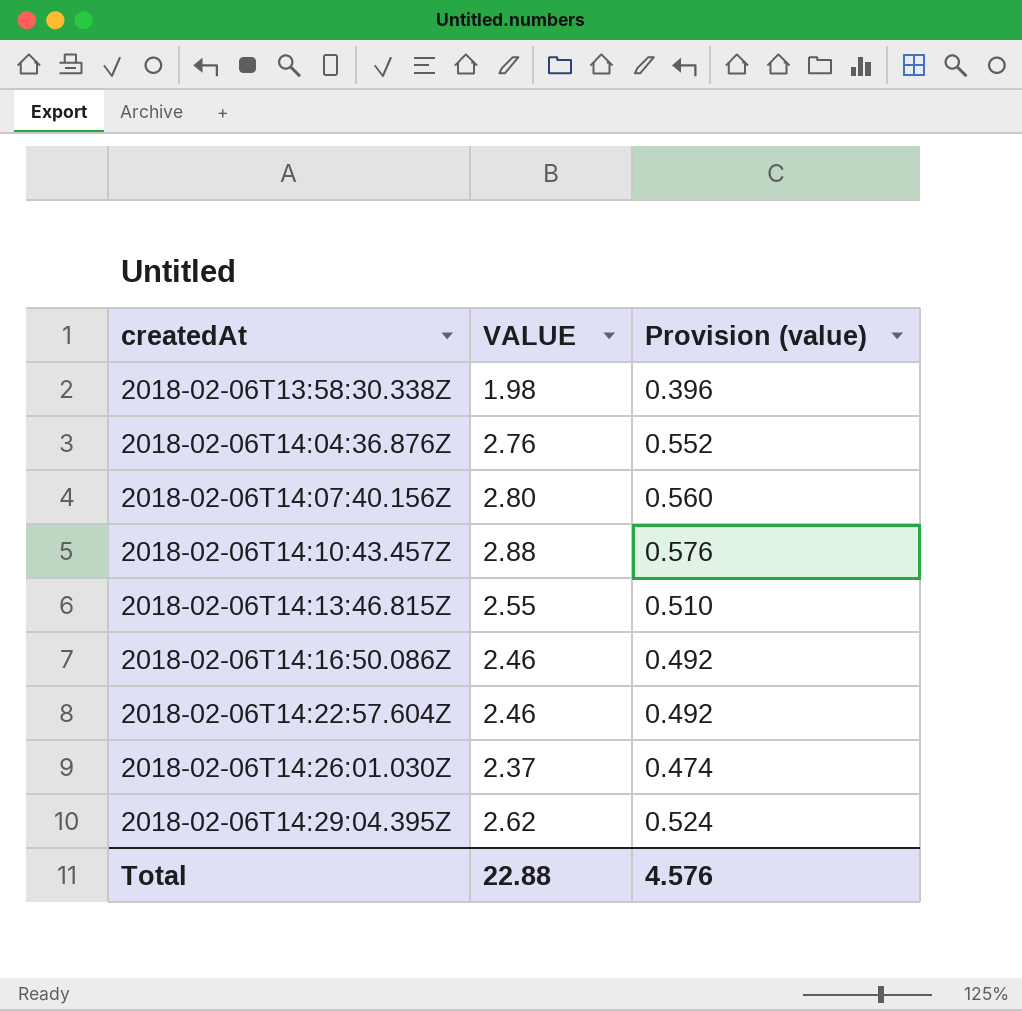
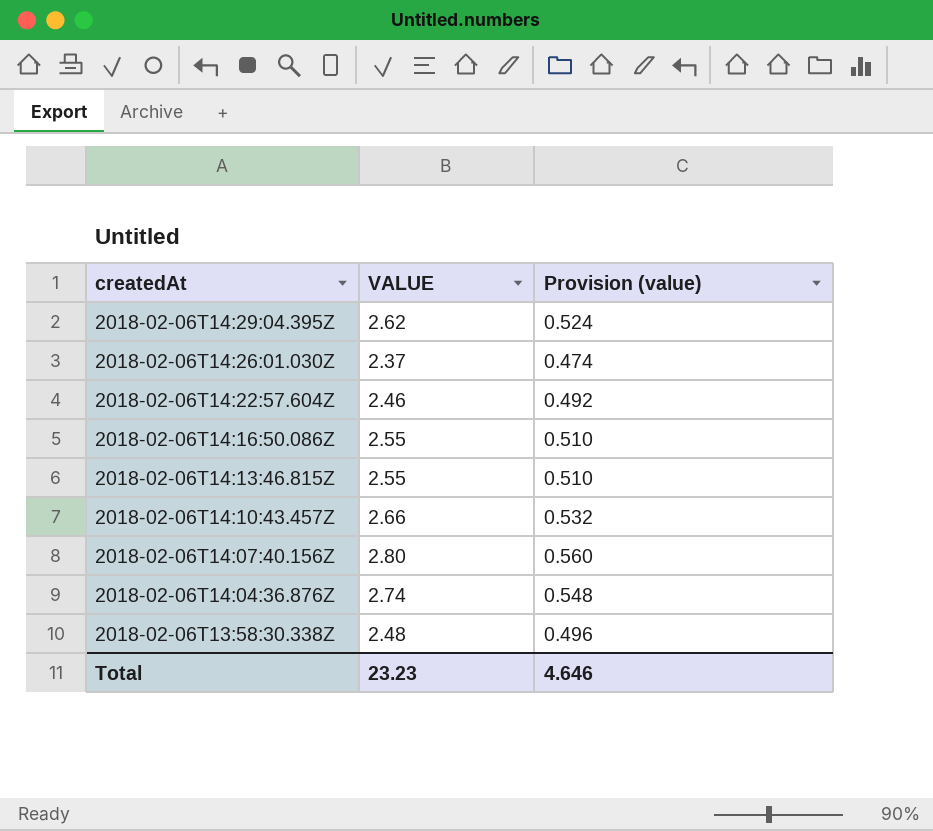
row order: createdAt ascending -> createdAt descending
2018-02-06T14:16:50.086Z | VALUE: 2.46 -> 2.55
2018-02-06T14:16:50.086Z | Provision (value): 0.492 -> 0.510
2018-02-06T14:10:43.457Z | VALUE: 2.88 -> 2.66
2018-02-06T14:10:43.457Z | Provision (value): 0.576 -> 0.532
2018-02-06T14:04:36.876Z | VALUE: 2.76 -> 2.74
2018-02-06T14:04:36.876Z | Provision (value): 0.552 -> 0.548
2018-02-06T13:58:30.338Z | VALUE: 1.98 -> 2.48
2018-02-06T13:58:30.338Z | Provision (value): 0.396 -> 0.496
Total | VALUE: 22.88 -> 23.23
Total | Provision (value): 4.576 -> 4.646

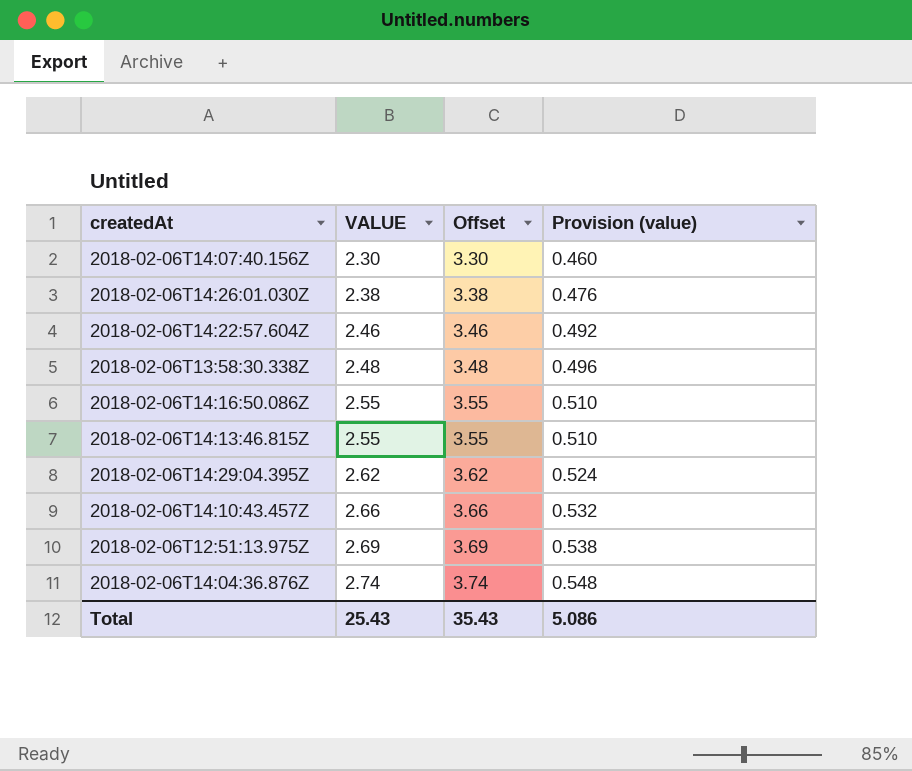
row order: createdAt descending -> VALUE ascending
column Offset | formula: none -> [VALUE] + 1
2018-02-06T14:07:40.156Z | VALUE: 2.80 -> 2.30
2018-02-06T14:07:40.156Z | Provision (value): 0.560 -> 0.460
2018-02-06T14:26:01.030Z | VALUE: 2.37 -> 2.38
2018-02-06T14:26:01.030Z | Provision (value): 0.474 -> 0.476
row 2018-02-06T12:51:13.975Z: none -> 2.69 | 3.69 | 0.538
Total | VALUE: 23.23 -> 25.43
Total | Provision (value): 4.646 -> 5.086

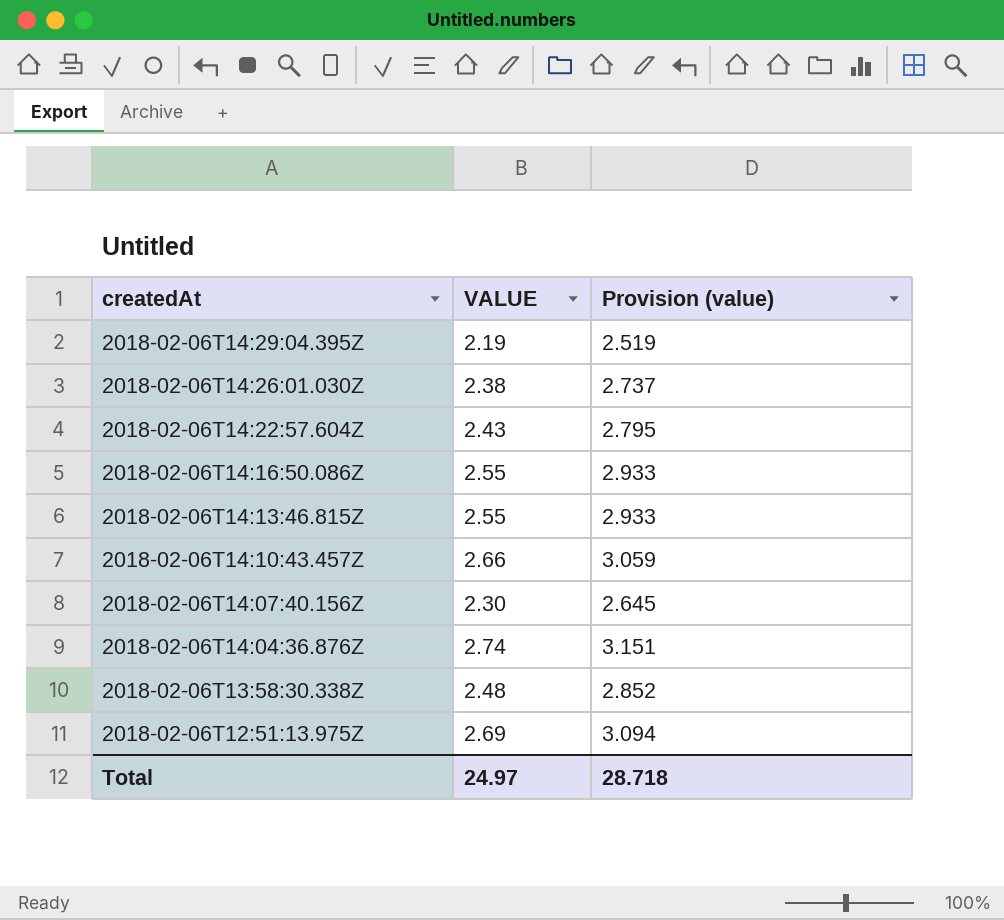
row order: VALUE ascending -> createdAt descending
column Offset | formula: [VALUE] + 1 -> none
column Provision (value) | formula: [VALUE] * 0.2 -> [VALUE] * 1.15
2018-02-06T14:29:04.395Z | VALUE: 2.62 -> 2.19
2018-02-06T14:22:57.604Z | VALUE: 2.46 -> 2.43
Total | VALUE: 25.43 -> 24.97
Total | Provision (value): 5.086 -> 28.718

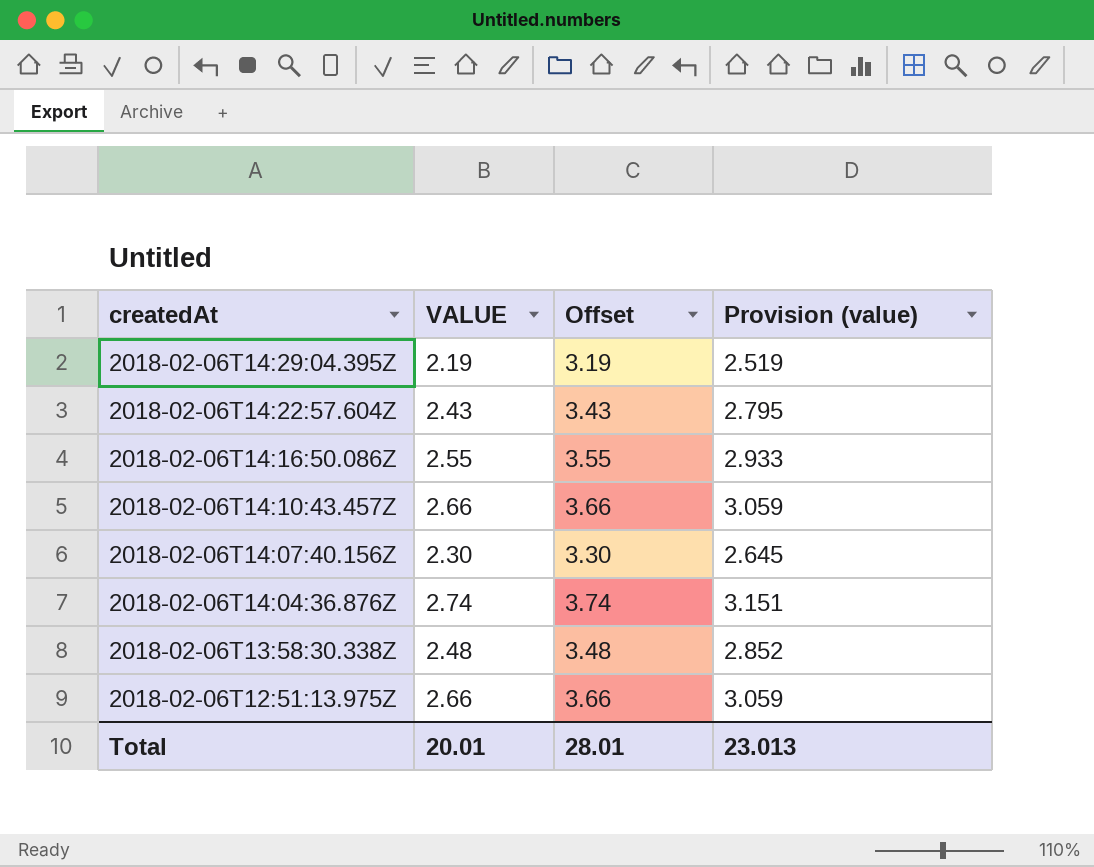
column Offset | formula: none -> [VALUE] + 1
row 2018-02-06T14:26:01.030Z: 2.38 | 2.737 -> none
row 2018-02-06T14:13:46.815Z: 2.55 | 2.933 -> none
2018-02-06T12:51:13.975Z | VALUE: 2.69 -> 2.66
2018-02-06T12:51:13.975Z | Provision (value): 3.094 -> 3.059
Total | VALUE: 24.97 -> 20.01
Total | Provision (value): 28.718 -> 23.013

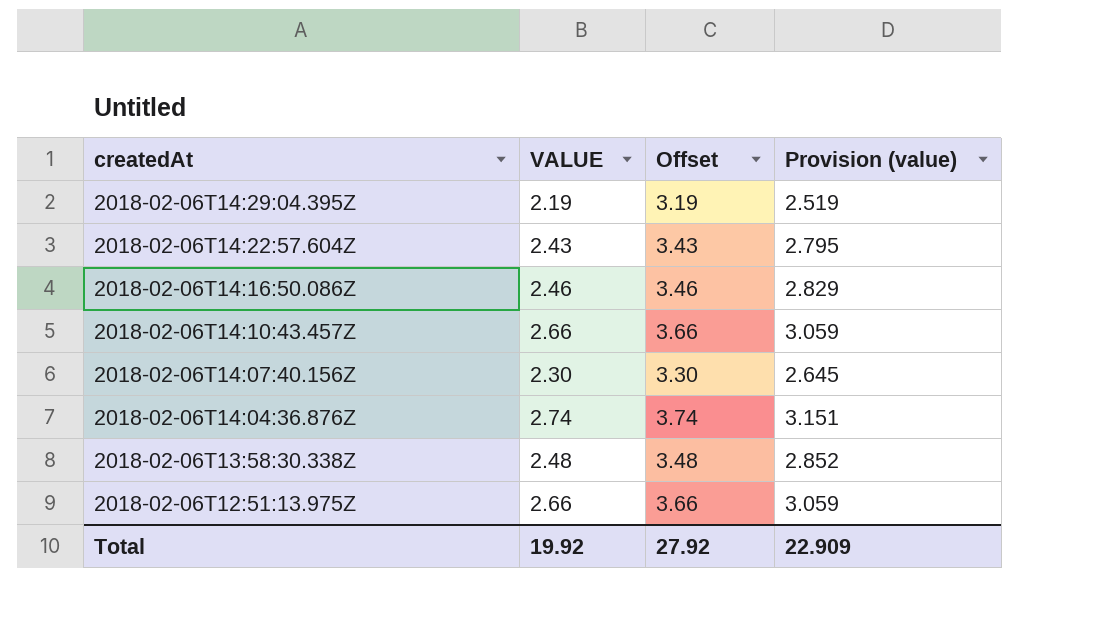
2018-02-06T14:16:50.086Z | VALUE: 2.55 -> 2.46
2018-02-06T14:16:50.086Z | Offset: 3.55 -> 3.46
2018-02-06T14:16:50.086Z | Provision (value): 2.933 -> 2.829
Total | VALUE: 20.01 -> 19.92
Total | Offset: 28.01 -> 27.92
Total | Provision (value): 23.013 -> 22.909

